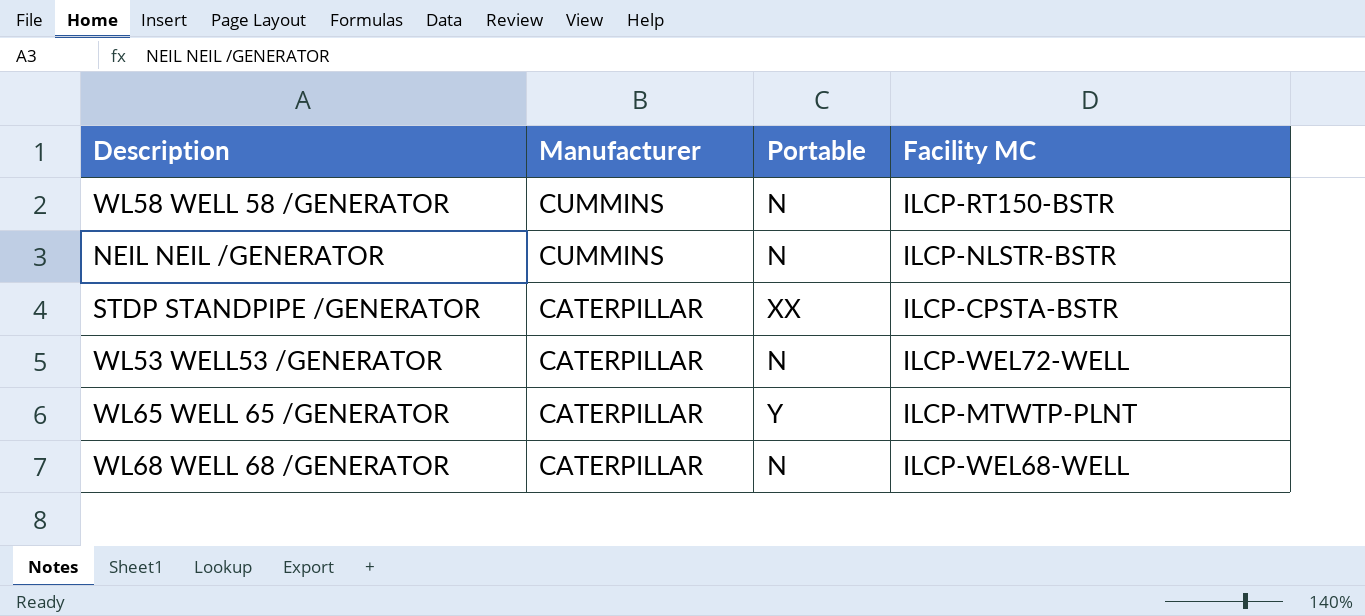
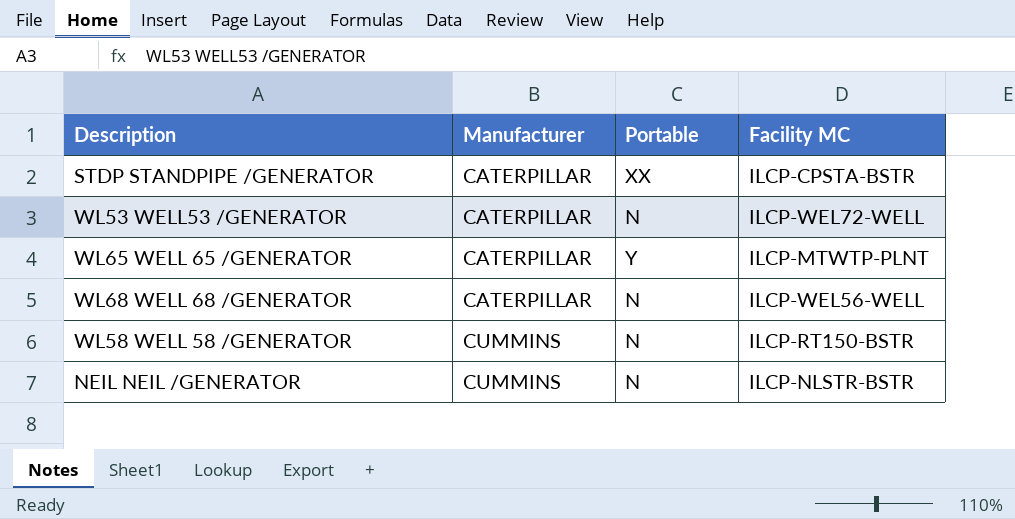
row order: Manufacturer descending -> Manufacturer ascending
WL68 WELL 68 /GENERATOR | Facility MC: ILCP-WEL68-WELL -> ILCP-WEL56-WELL

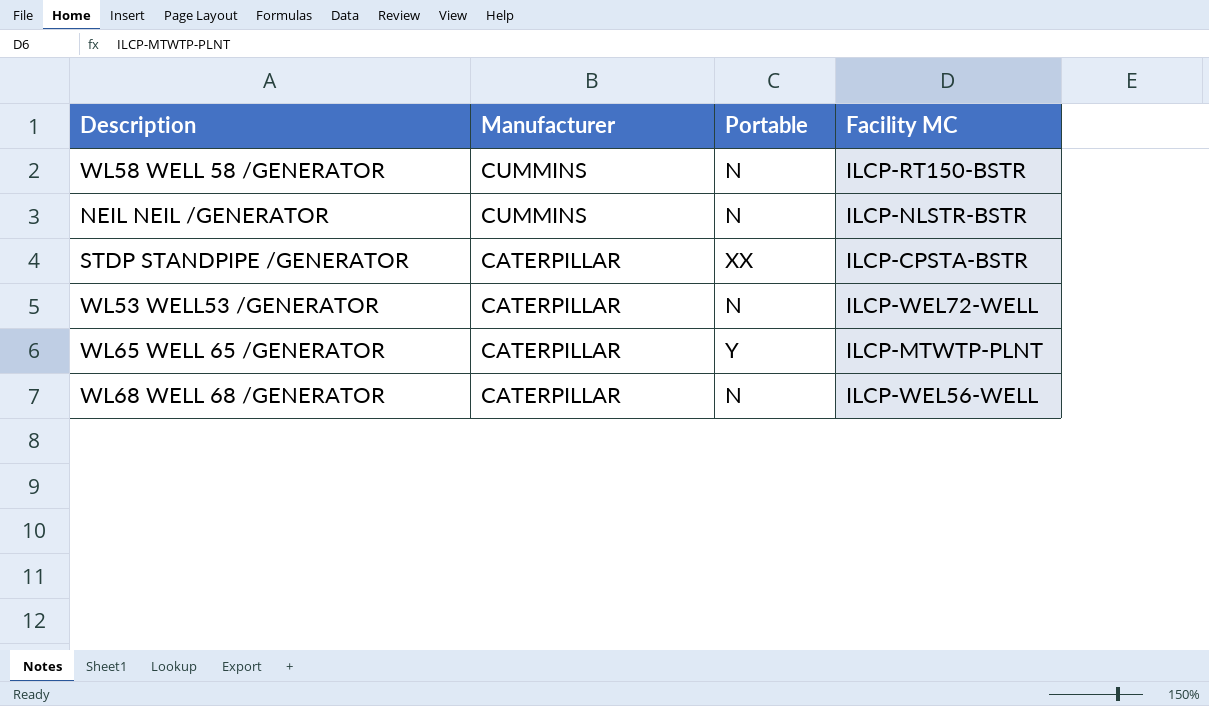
row order: Manufacturer ascending -> Manufacturer descending

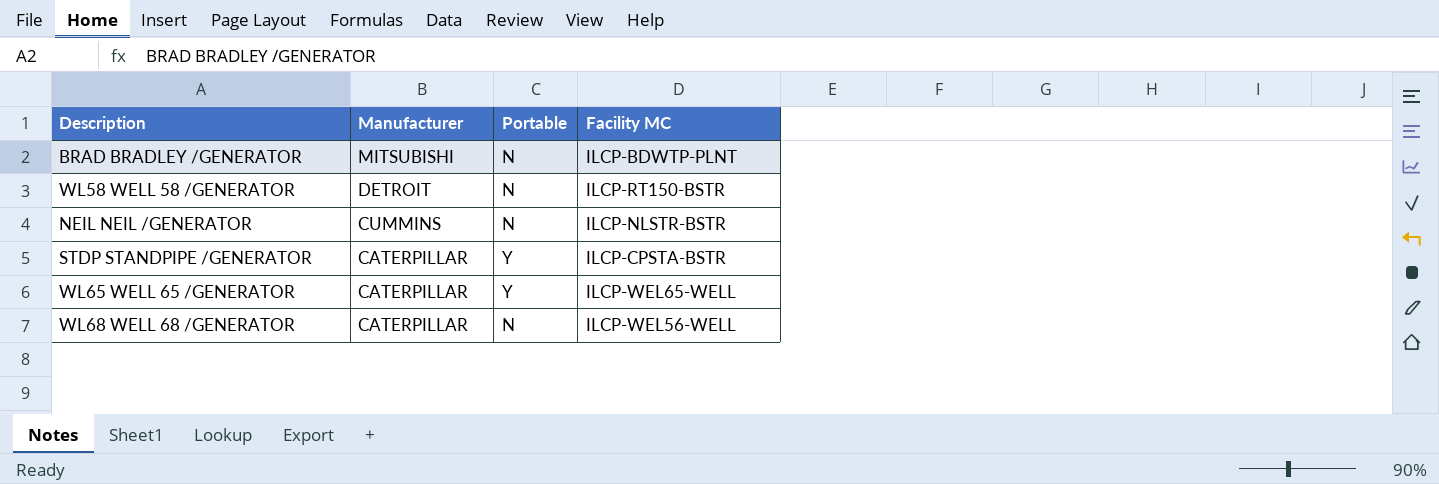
row WL53 WELL53 /GENERATOR: CATERPILLAR | N | ILCP-WEL72-WELL -> none
row BRAD BRADLEY /GENERATOR: none -> MITSUBISHI | N | ILCP-BDWTP-PLNT
WL58 WELL 58 /GENERATOR | Manufacturer: CUMMINS -> DETROIT
STDP STANDPIPE /GENERATOR | Portable: XX -> Y
WL65 WELL 65 /GENERATOR | Facility MC: ILCP-MTWTP-PLNT -> ILCP-WEL65-WELL

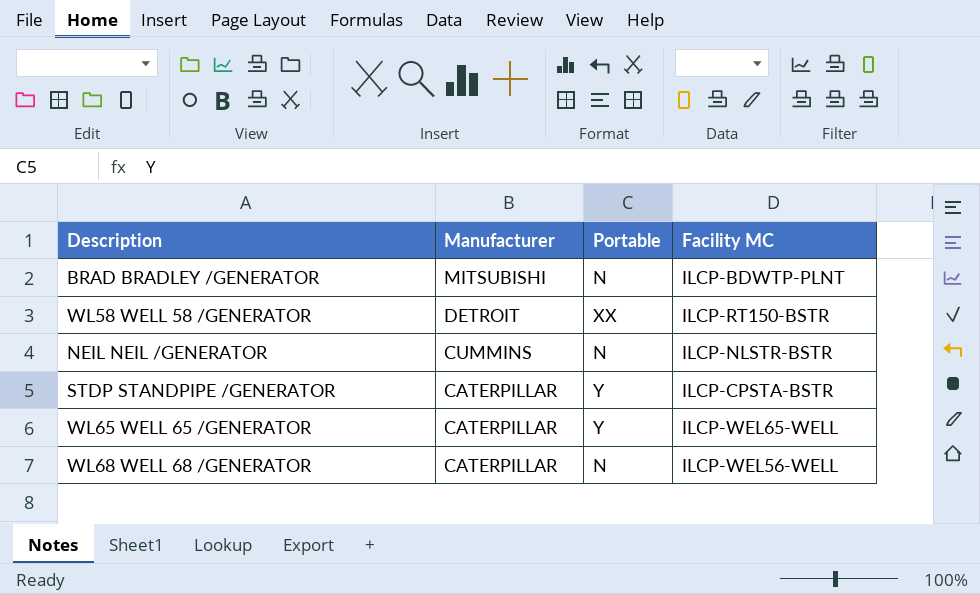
WL58 WELL 58 /GENERATOR | Portable: N -> XX

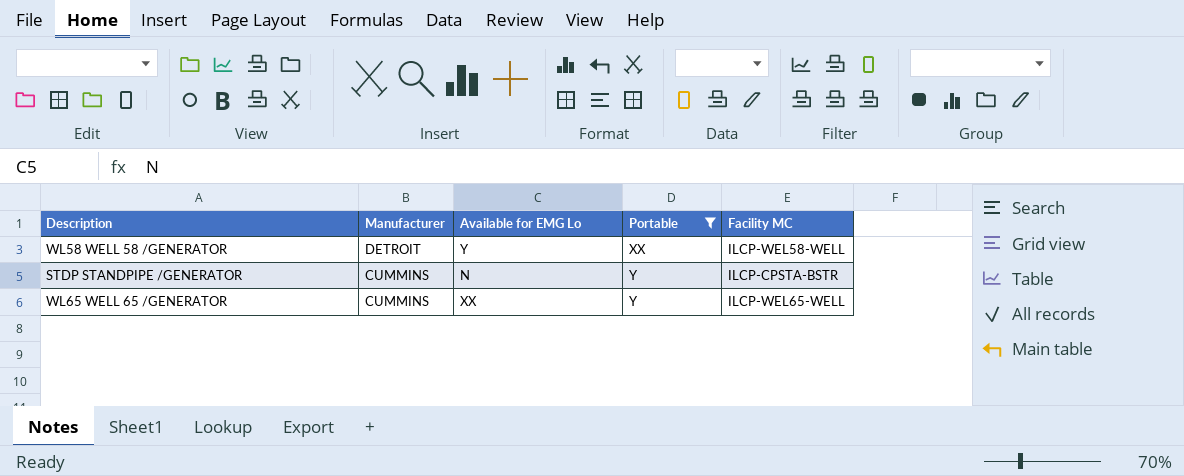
filter: none -> Portable != N
column Available for EMG Lo | position: none -> 3
WL58 WELL 58 /GENERATOR | Facility MC: ILCP-RT150-BSTR -> ILCP-WEL58-WELL
STDP STANDPIPE /GENERATOR | Manufacturer: CATERPILLAR -> CUMMINS
WL65 WELL 65 /GENERATOR | Manufacturer: CATERPILLAR -> CUMMINS

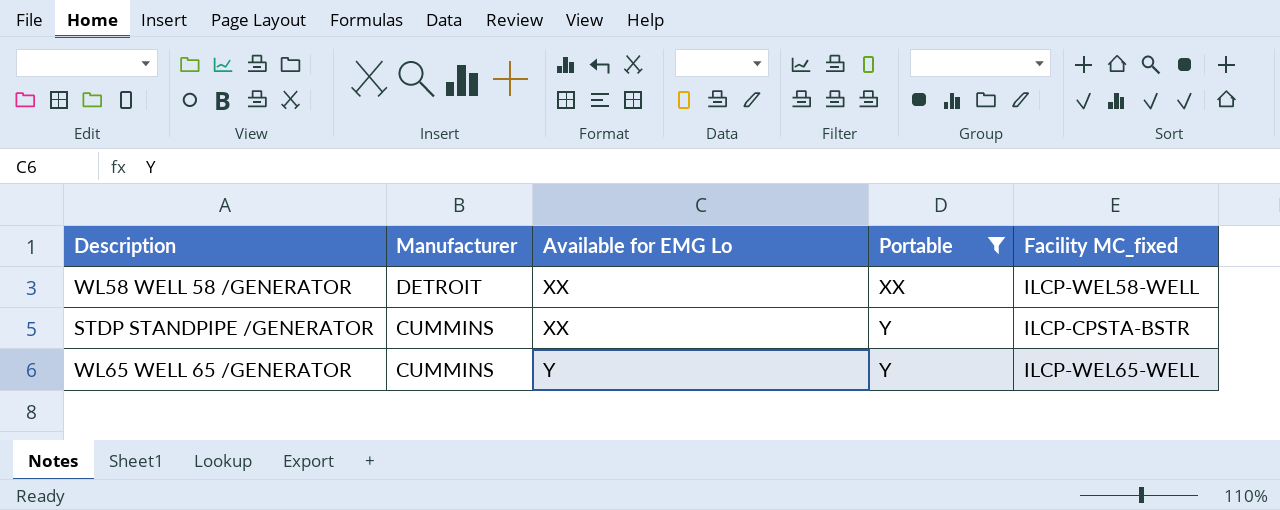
column name: Facility MC -> Facility MC_fixed
WL58 WELL 58 /GENERATOR | Available for EMG Lo: Y -> XX
STDP STANDPIPE /GENERATOR | Available for EMG Lo: N -> XX
WL65 WELL 65 /GENERATOR | Available for EMG Lo: XX -> Y

